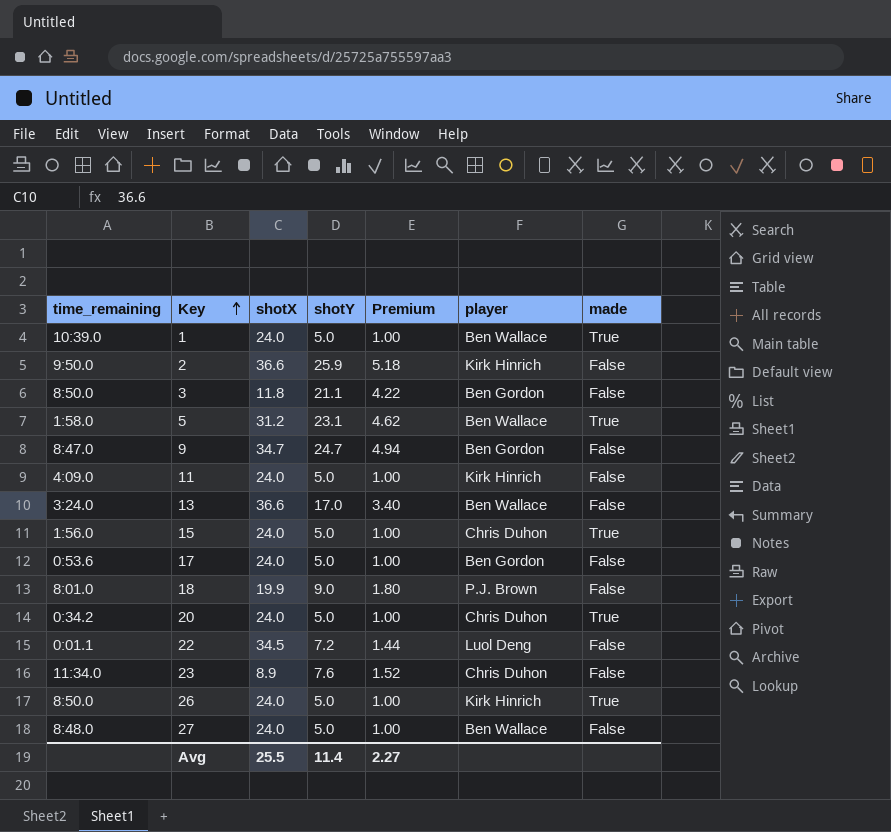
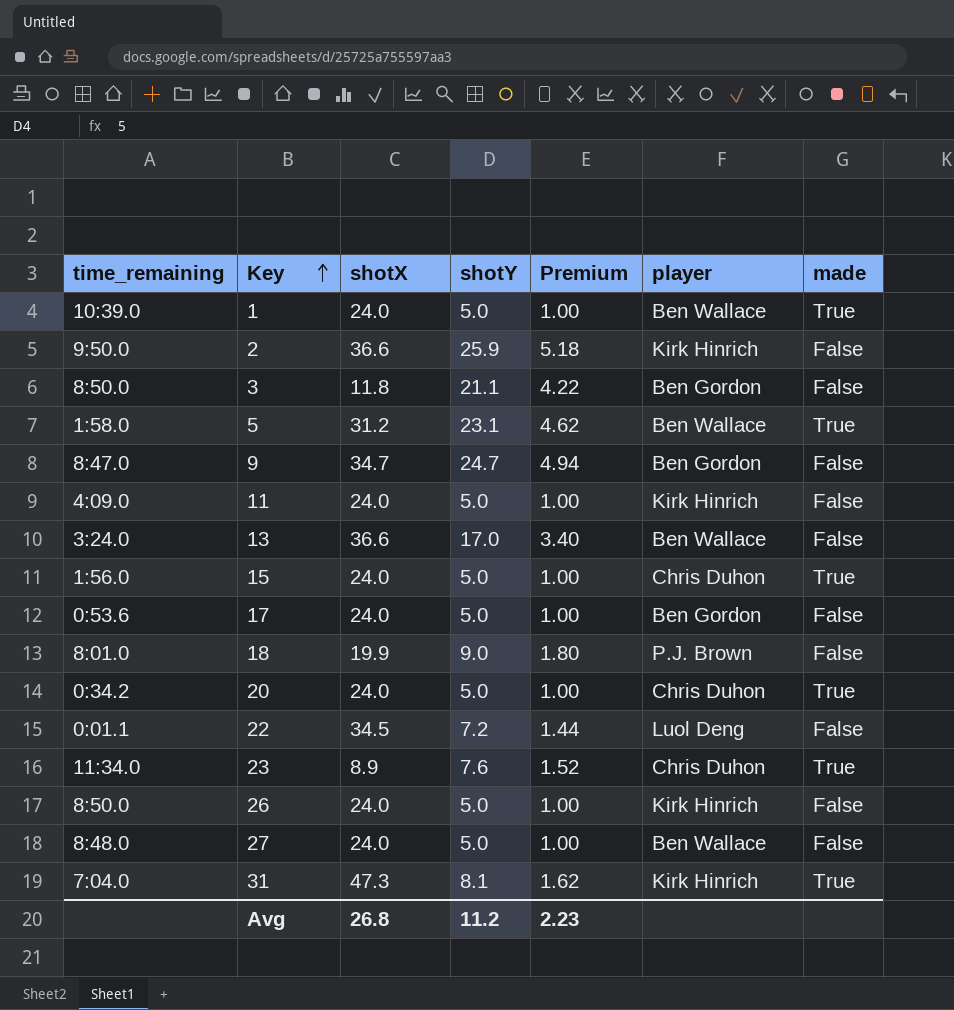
23 | made: False -> True
26 | made: True -> False
row 31: none -> 7:04.0 | 47.3 | 8.1 | 1.62 | Kirk Hinrich | True
Avg | shotX: 25.5 -> 26.8
Avg | shotY: 11.4 -> 11.2
Avg | Premium: 2.27 -> 2.23

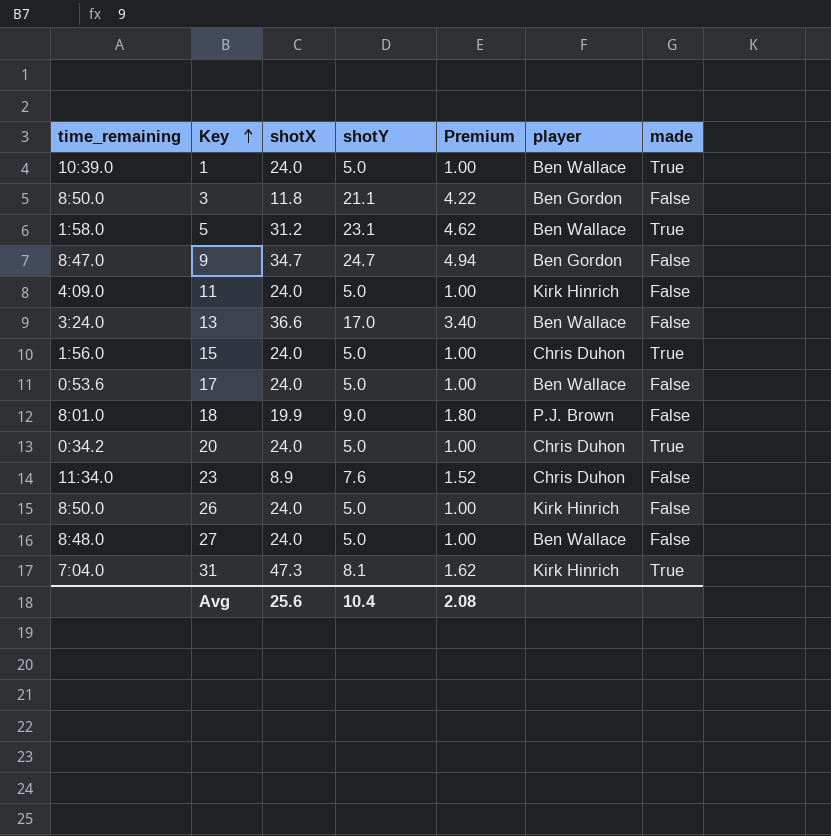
row 2: 9:50.0 | 36.6 | 25.9 | 5.18 | Kirk Hinrich | False -> none
row 22: 0:01.1 | 34.5 | 7.2 | 1.44 | Luol Deng | False -> none
17 | player: Ben Gordon -> Ben Wallace
23 | made: True -> False
Avg | shotX: 26.8 -> 25.6
Avg | shotY: 11.2 -> 10.4
Avg | Premium: 2.23 -> 2.08

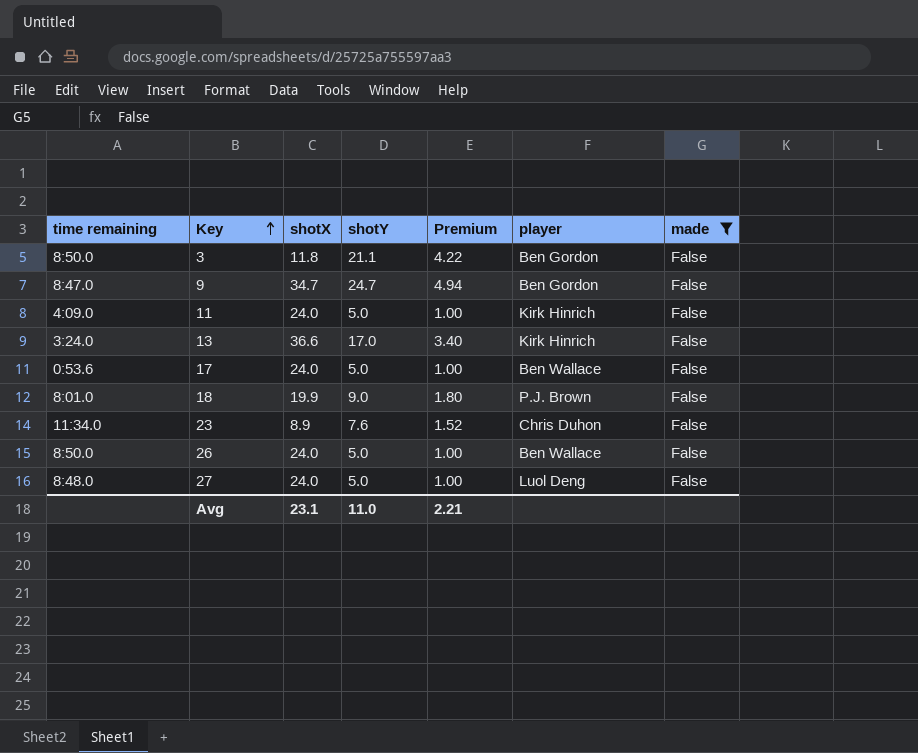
filter: none -> made = False
column name: time_remaining -> time remaining
13 | player: Ben Wallace -> Kirk Hinrich
26 | player: Kirk Hinrich -> Ben Wallace
27 | player: Ben Wallace -> Luol Deng
Avg | shotX: 25.6 -> 23.1
Avg | shotY: 10.4 -> 11.0
Avg | Premium: 2.08 -> 2.21

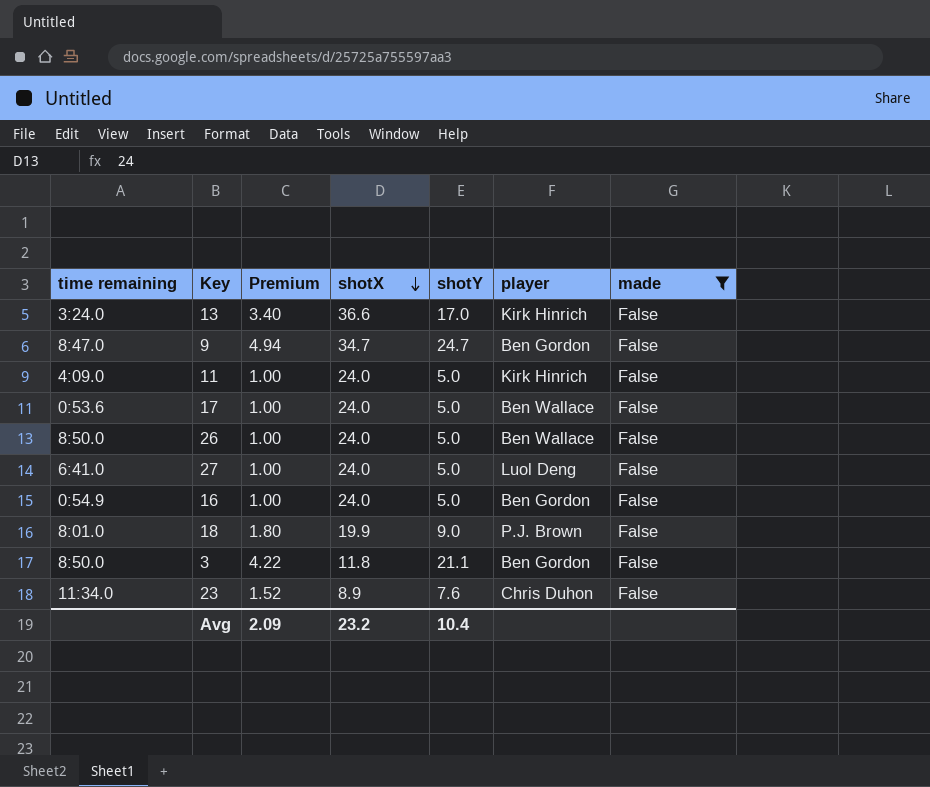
row order: Key ascending -> shotX descending
column Premium | position: 5 -> 3
27 | time remaining: 8:48.0 -> 6:41.0
row 16: none -> 0:54.9 | 1.00 | 24.0 | 5.0 | Ben Gordon | False
Avg | Premium: 2.21 -> 2.09
Avg | shotX: 23.1 -> 23.2
Avg | shotY: 11.0 -> 10.4

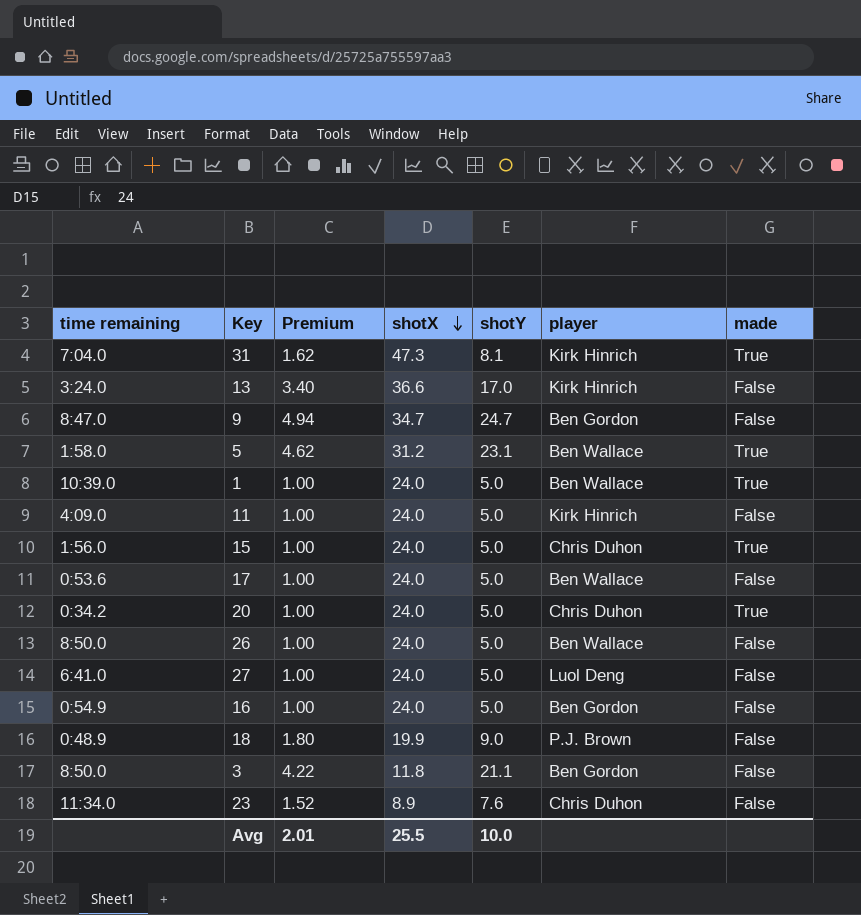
filter: made = False -> none
18 | time remaining: 8:01.0 -> 0:48.9
Avg | Premium: 2.09 -> 2.01
Avg | shotX: 23.2 -> 25.5
Avg | shotY: 10.4 -> 10.0

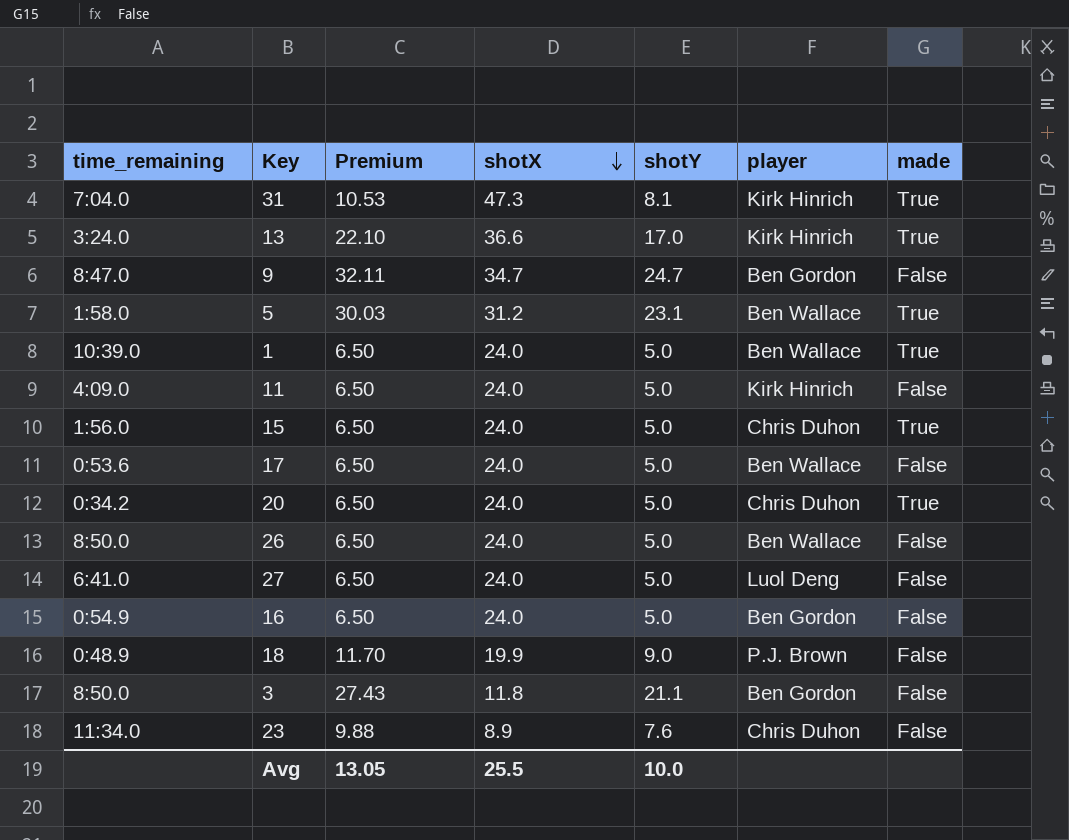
column name: time remaining -> time_remaining
column Premium | formula: [shotY] * 0.2 -> [shotY] * 1.3
13 | made: False -> True
Avg | Premium: 2.01 -> 13.05

